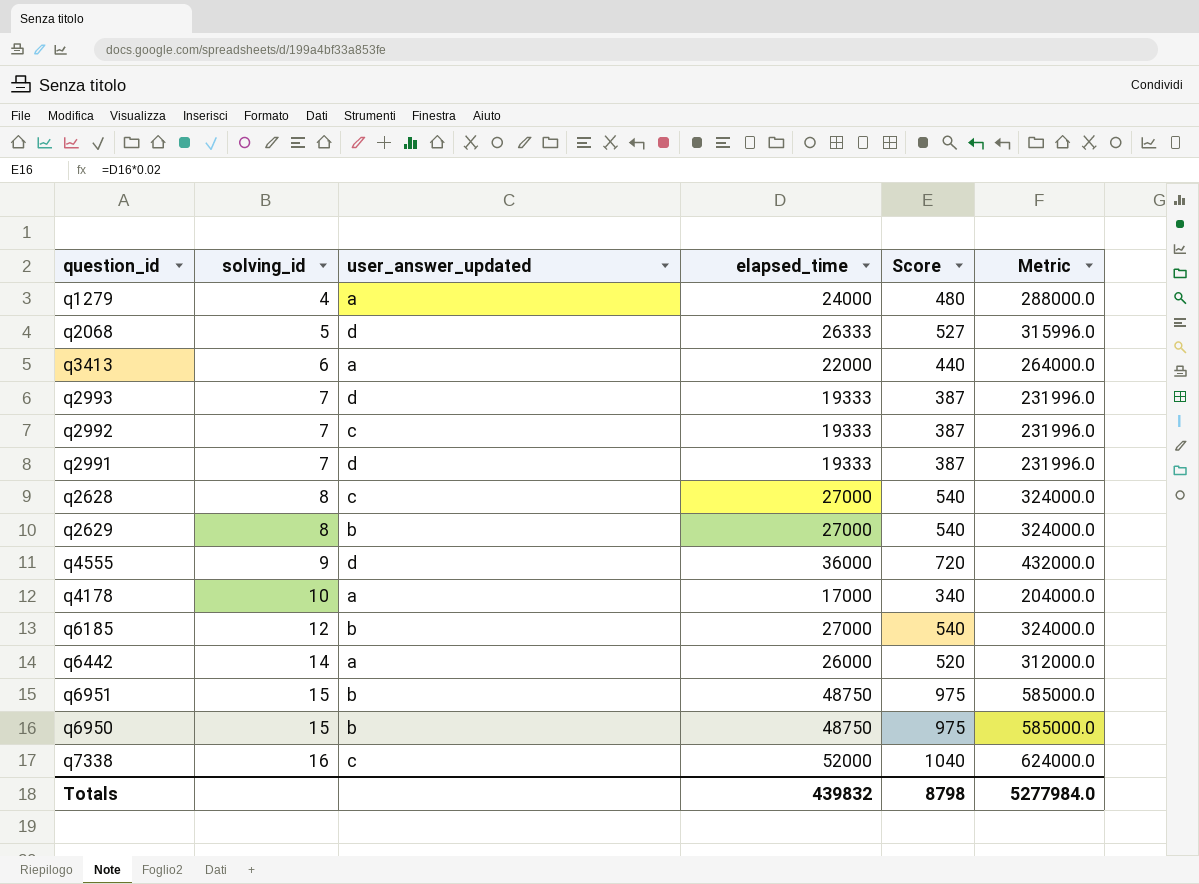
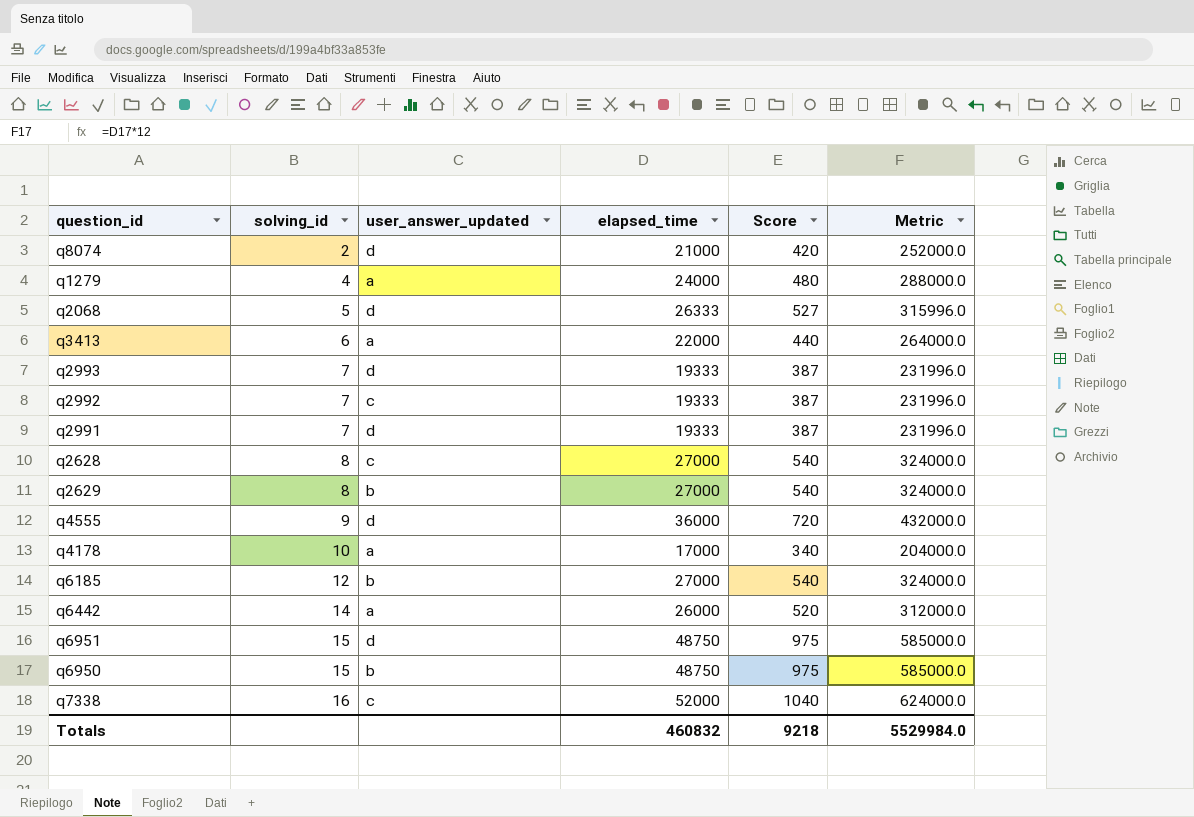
row q8074: none -> 2 | d | 21000 | 420 | 252000.0
q6951 | user_answer_updated: b -> d
Totals | elapsed_time: 439832 -> 460832
Totals | Score: 8798 -> 9218
Totals | Metric: 5277984.0 -> 5529984.0

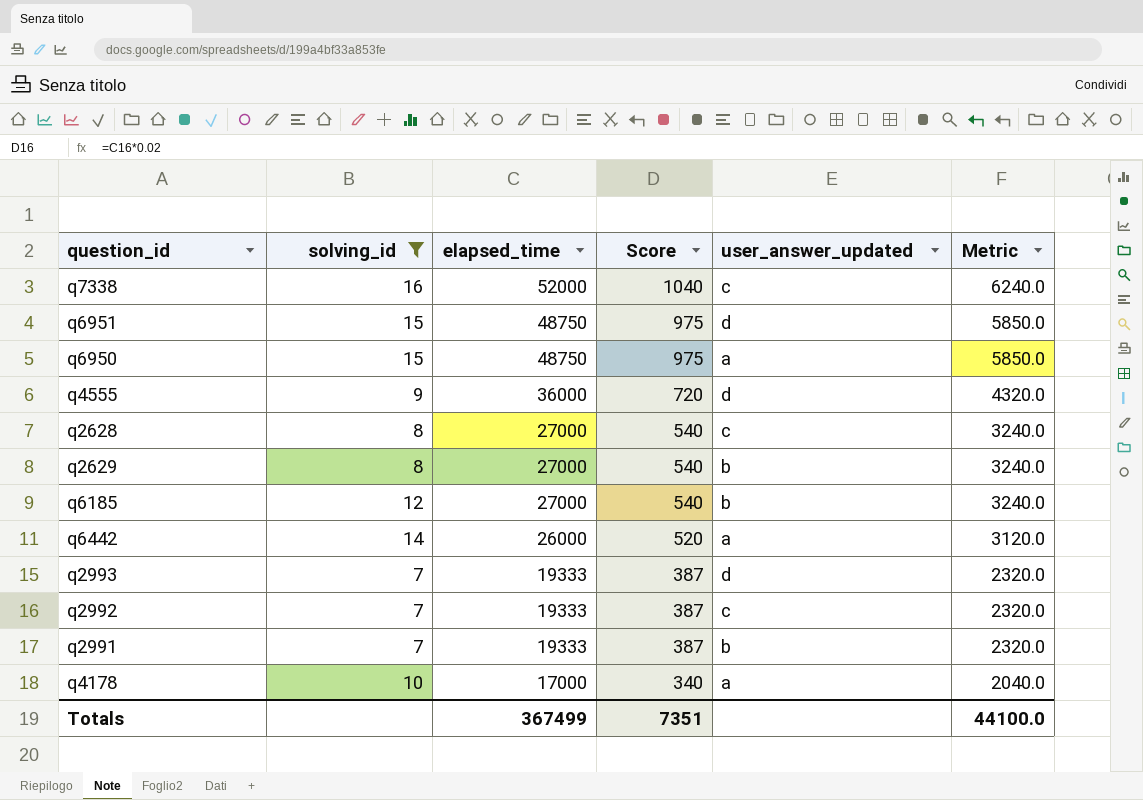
filter: none -> solving_id >= 7
row order: solving_id ascending -> elapsed_time descending
column user_answer_updated | position: 3 -> 5
column Metric | formula: [elapsed_time] * 12 -> [elapsed_time] * 0.12
q6950 | user_answer_updated: b -> a
q2991 | user_answer_updated: d -> b
Totals | elapsed_time: 460832 -> 367499
Totals | Score: 9218 -> 7351
Totals | Metric: 5529984.0 -> 44100.0

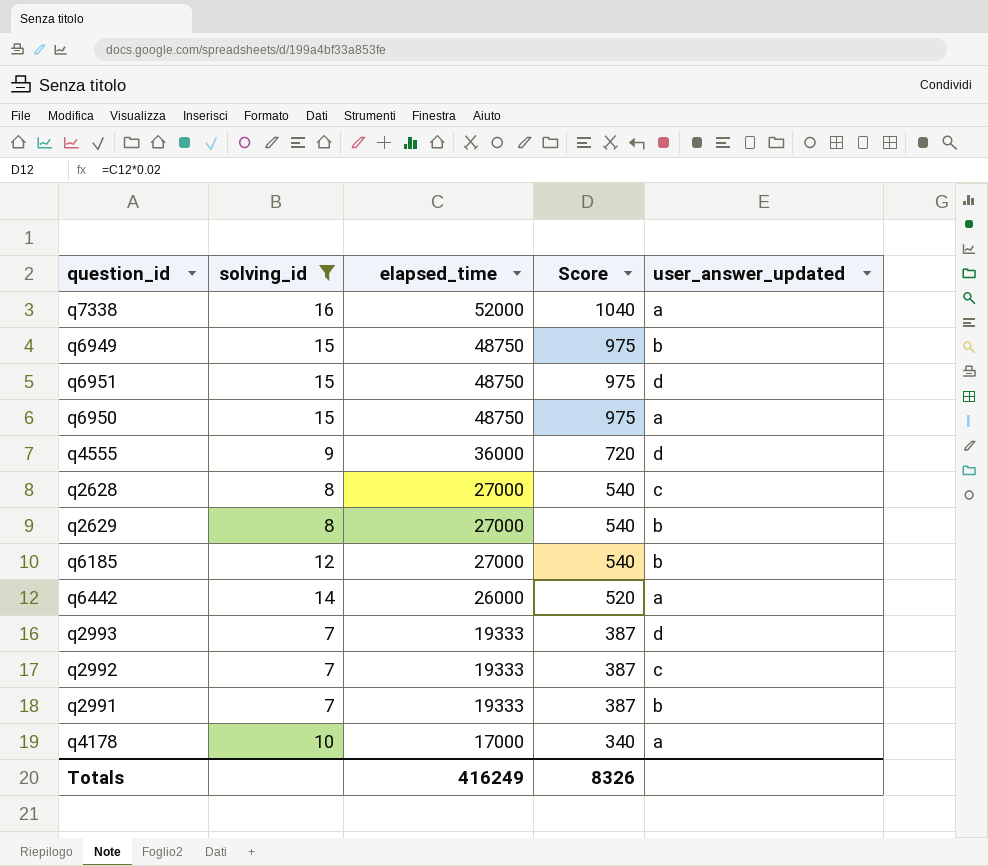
column Metric | formula: [elapsed_time] * 0.12 -> none
q7338 | user_answer_updated: c -> a
row q6949: none -> 15 | 48750 | 975 | b
Totals | elapsed_time: 367499 -> 416249
Totals | Score: 7351 -> 8326

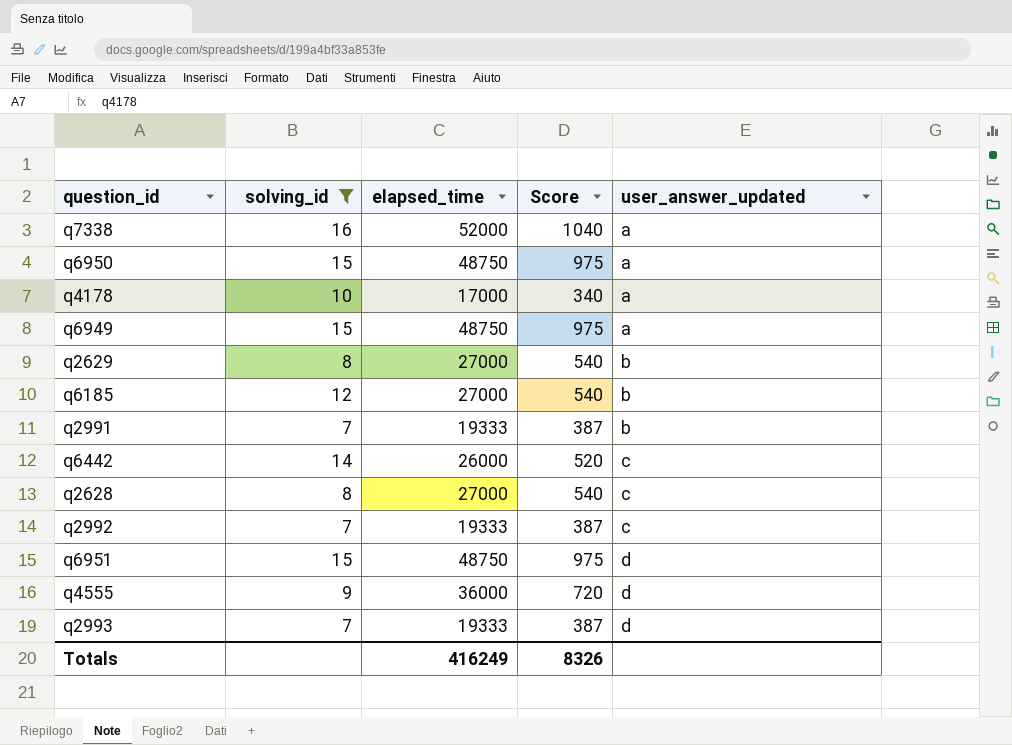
row order: elapsed_time descending -> user_answer_updated ascending
q6949 | user_answer_updated: b -> a
q6442 | user_answer_updated: a -> c

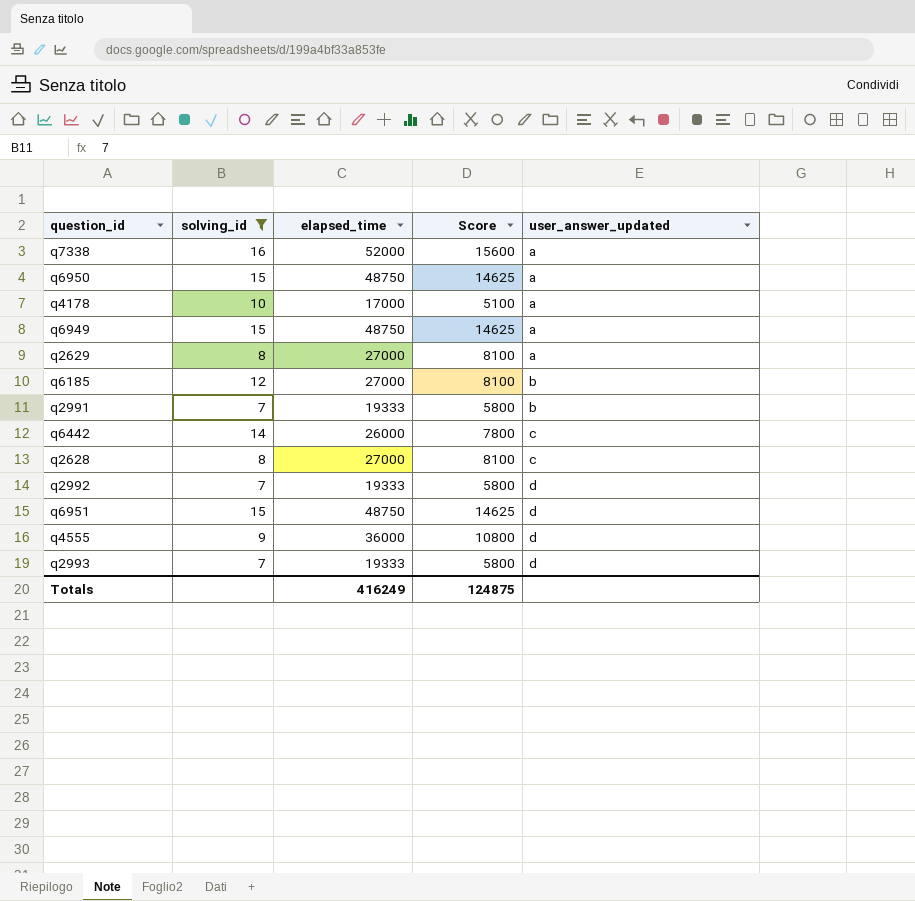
column Score | formula: [elapsed_time] * 0.02 -> [elapsed_time] * 0.3
q2629 | user_answer_updated: b -> a
q2992 | user_answer_updated: c -> d
Totals | Score: 8326 -> 124875

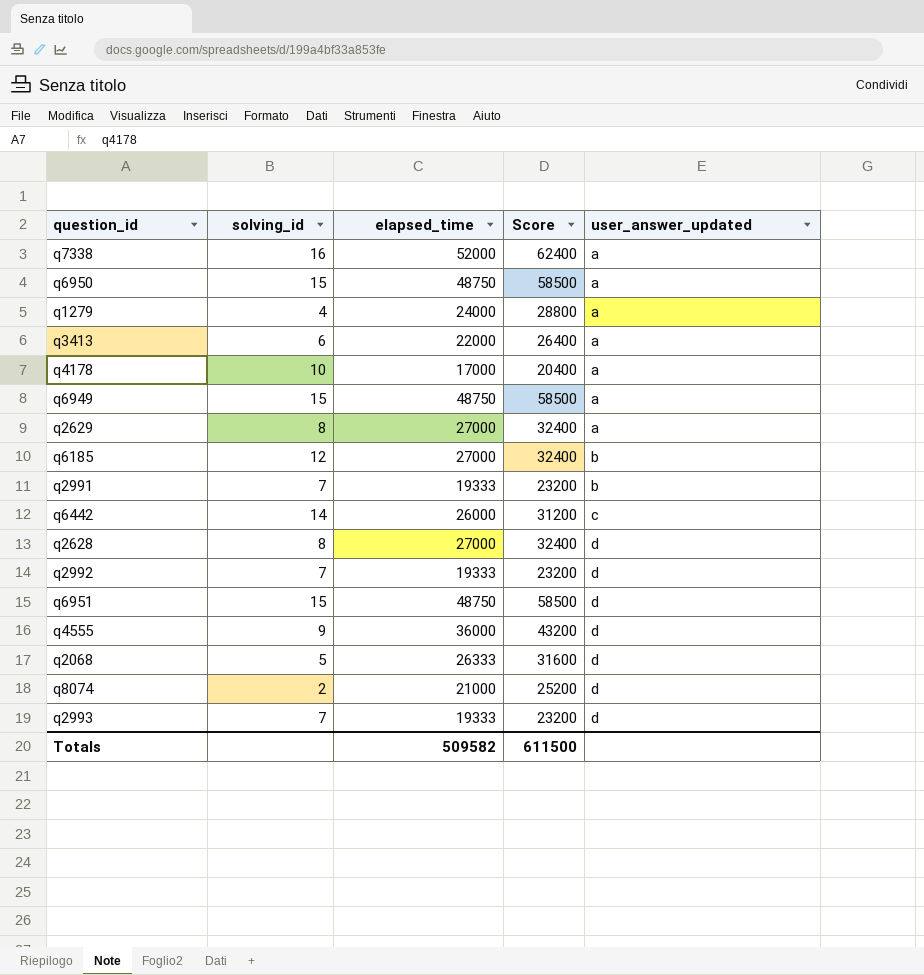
filter: solving_id >= 7 -> none
column Score | formula: [elapsed_time] * 0.3 -> [elapsed_time] * 1.2
q2628 | user_answer_updated: c -> d
Totals | elapsed_time: 416249 -> 509582
Totals | Score: 124875 -> 611500

